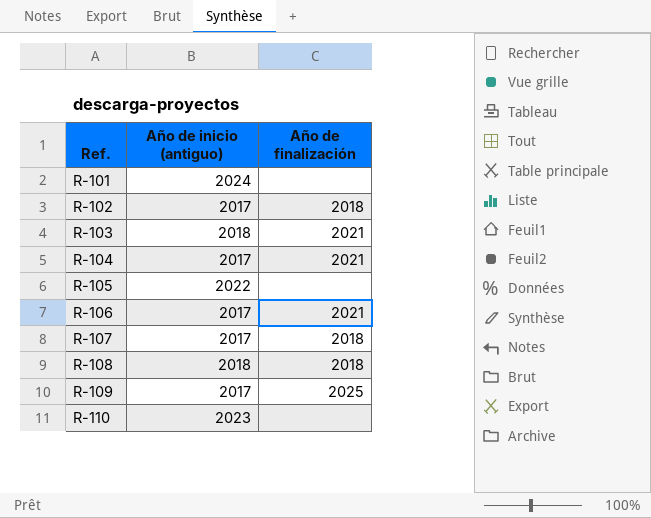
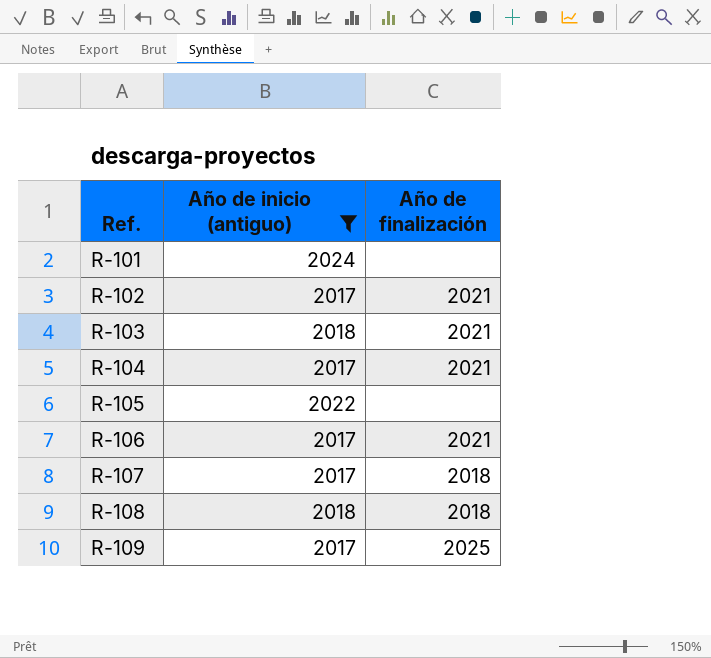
filter: none -> Año de inicio (antiguo) != 2023
R-102 | Año de finalización: 2018 -> 2021

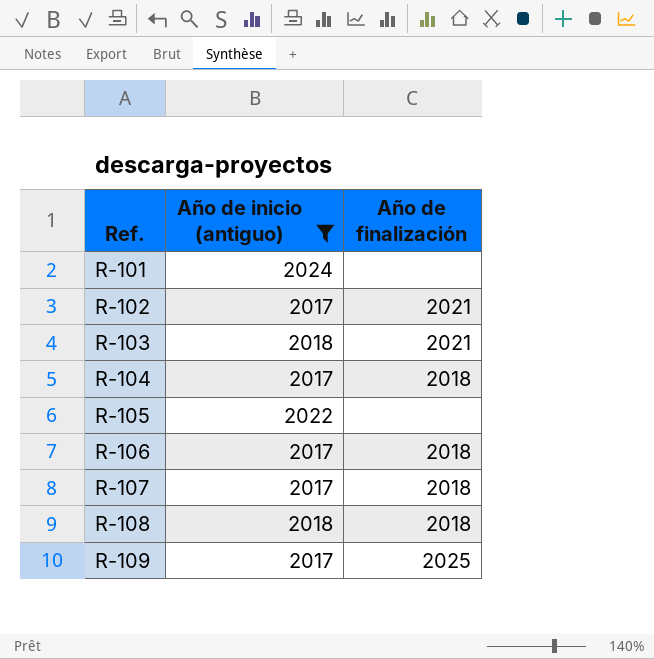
R-104 | Año de finalización: 2021 -> 2018
R-106 | Año de finalización: 2021 -> 2018

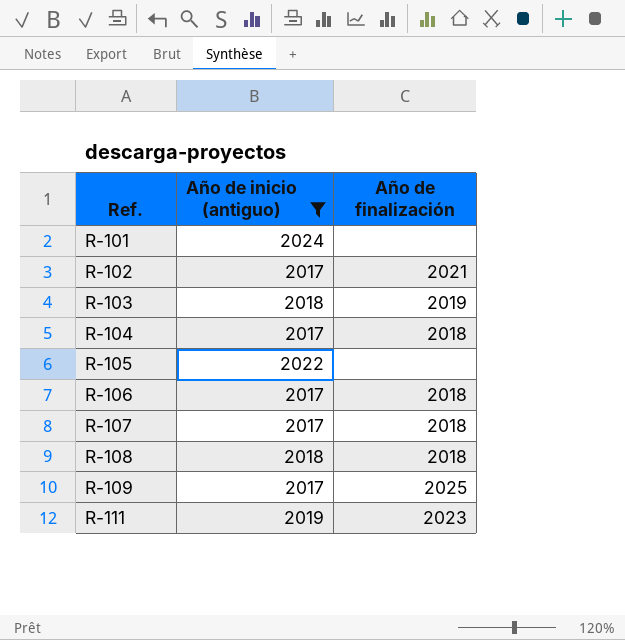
R-103 | Año de finalización: 2021 -> 2019
row R-111: none -> 2019 | 2023

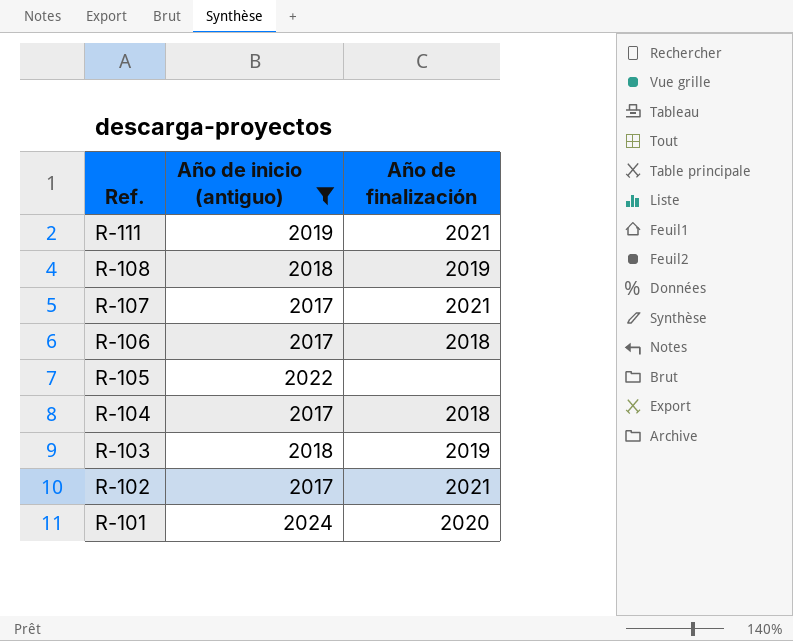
row order: Ref. ascending -> Ref. descending
row R-109: 2017 | 2025 -> none
R-111 | Año de finalización: 2023 -> 2021
R-108 | Año de finalización: 2018 -> 2019
R-107 | Año de finalización: 2018 -> 2021
R-101 | Año de finalización: none -> 2020

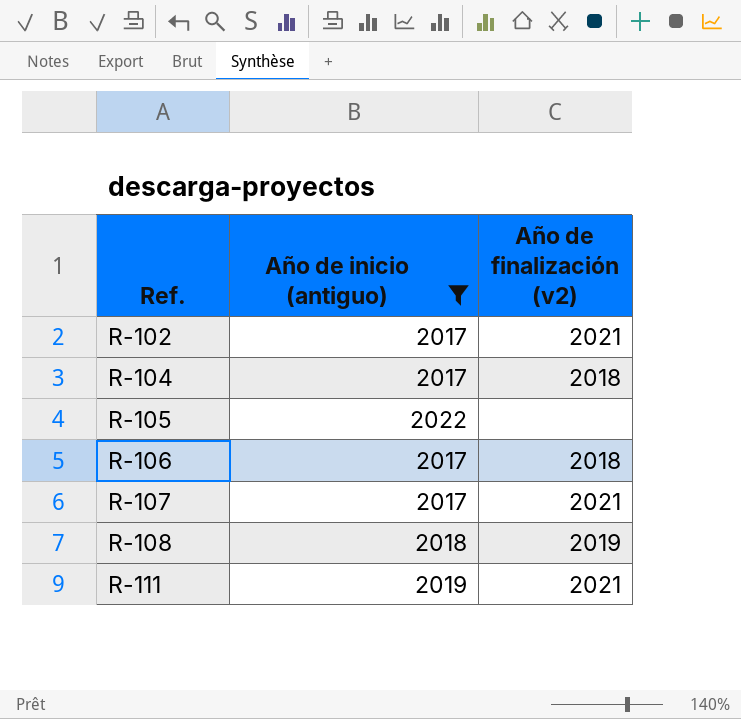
row order: Ref. descending -> Ref. ascending
column name: Año de finalización -> Año de finalización (v2)
row R-103: 2018 | 2019 -> none
row R-101: 2024 | 2020 -> none

